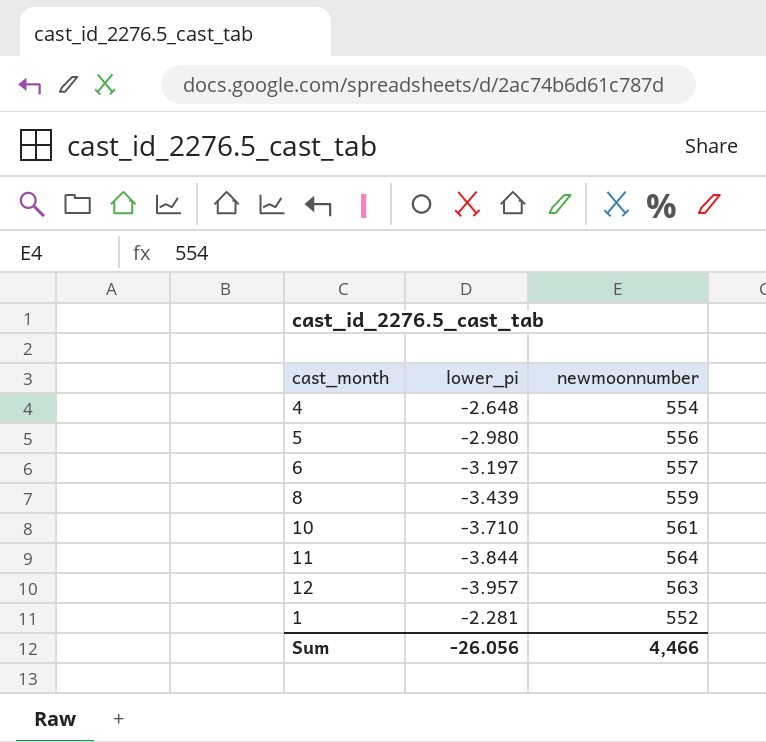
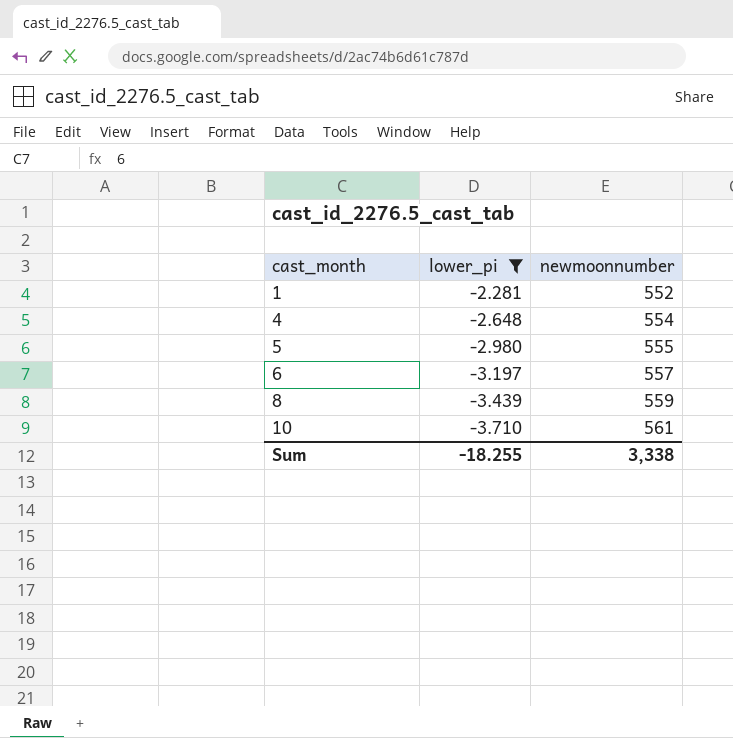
filter: none -> lower_pi >= -3.710
row order: none -> cast_month ascending
5 | newmoonnumber: 556 -> 555
Sum | lower_pi: -26.056 -> -18.255
Sum | newmoonnumber: 4,466 -> 3,338

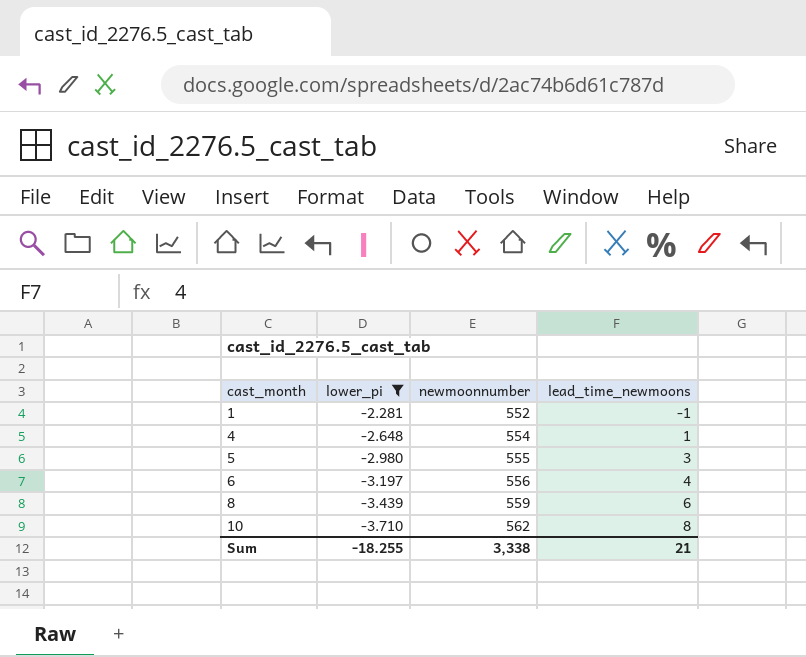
column lead_time_newmoons | position: none -> 4
6 | newmoonnumber: 557 -> 556
10 | newmoonnumber: 561 -> 562

